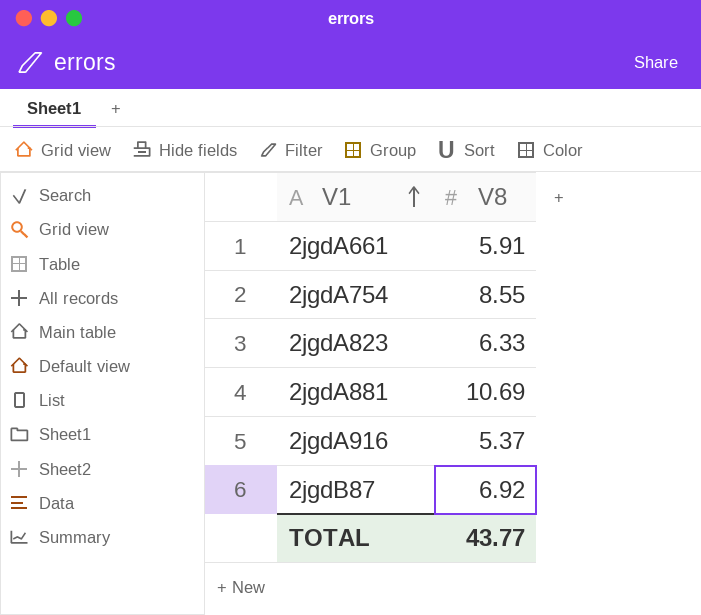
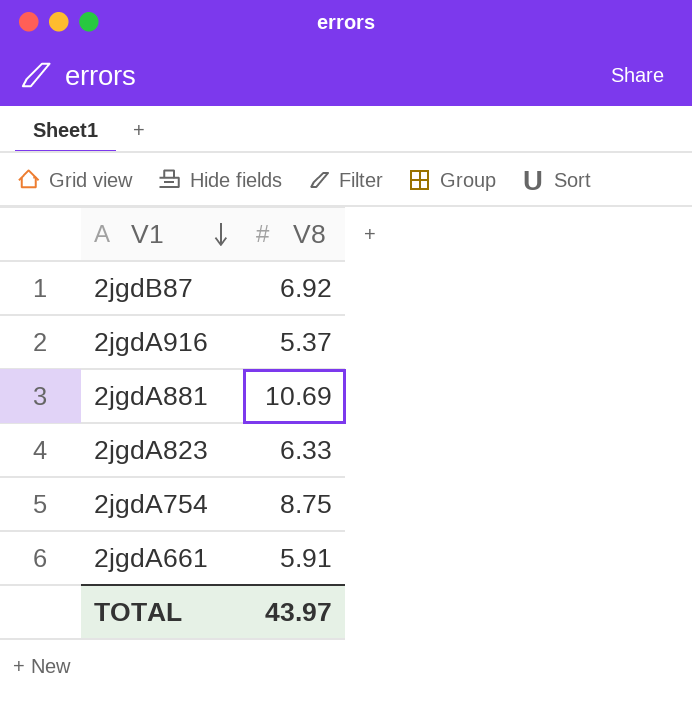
row order: V1 ascending -> V1 descending
2jgdA754 | V8: 8.55 -> 8.75
TOTAL | V8: 43.77 -> 43.97

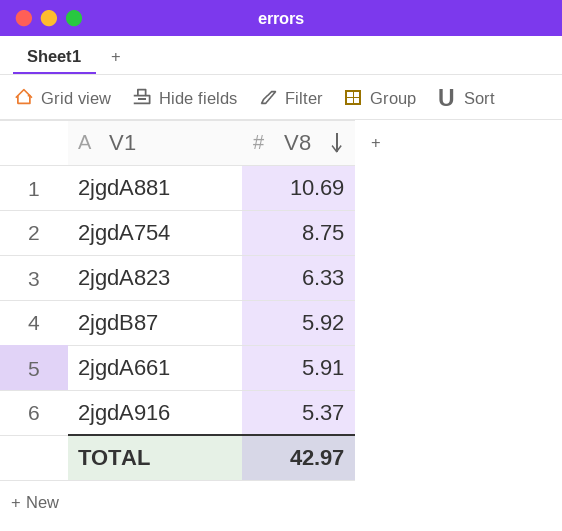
row order: V1 descending -> V8 descending
2jgdB87 | V8: 6.92 -> 5.92
TOTAL | V8: 43.97 -> 42.97

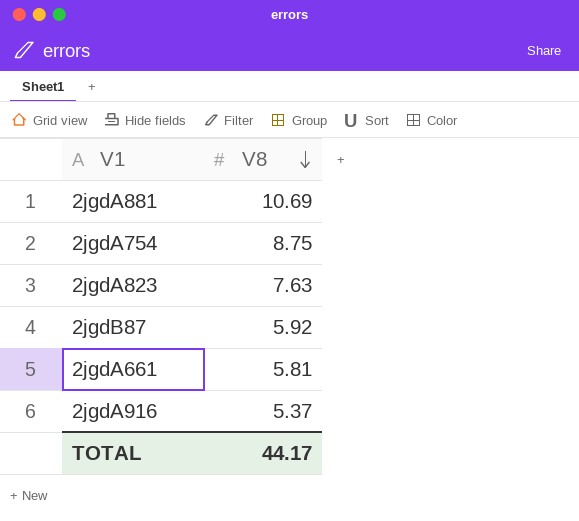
2jgdA823 | V8: 6.33 -> 7.63
2jgdA661 | V8: 5.91 -> 5.81
TOTAL | V8: 42.97 -> 44.17

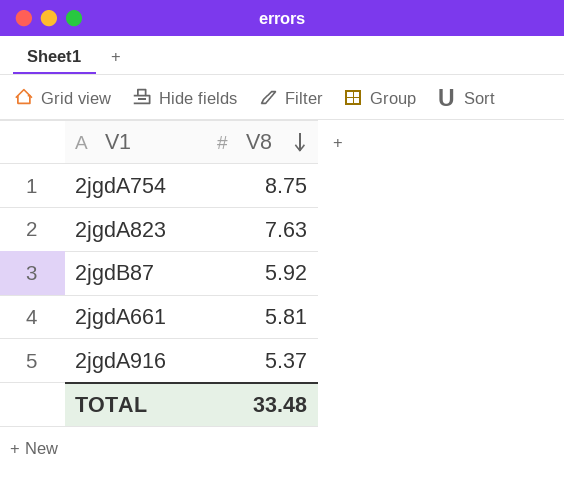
row 2jgdA881: 10.69 -> none
TOTAL | V8: 44.17 -> 33.48

